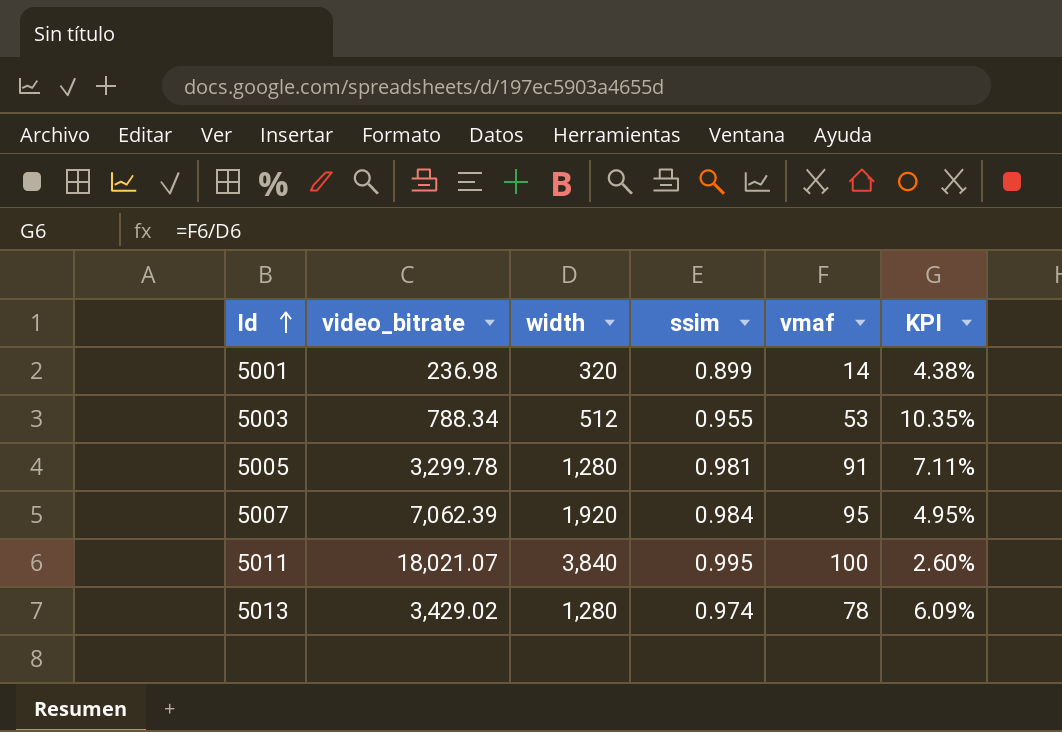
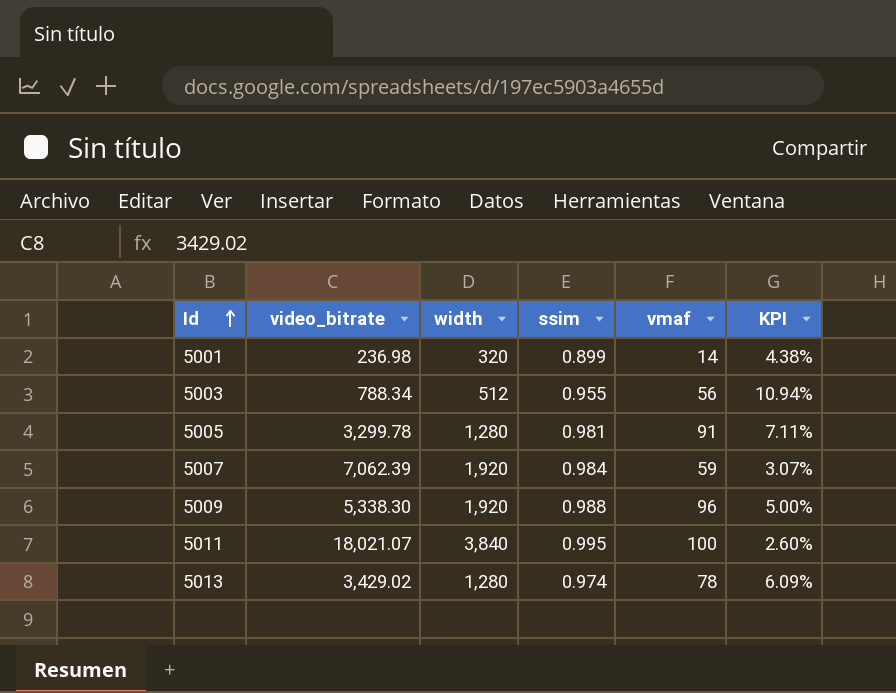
5003 | vmaf: 53 -> 56
5003 | KPI: 10.35% -> 10.94%
5007 | vmaf: 95 -> 59
5007 | KPI: 4.95% -> 3.07%
row 5009: none -> 5,338.30 | 1,920 | 0.988 | 96 | 5.00%

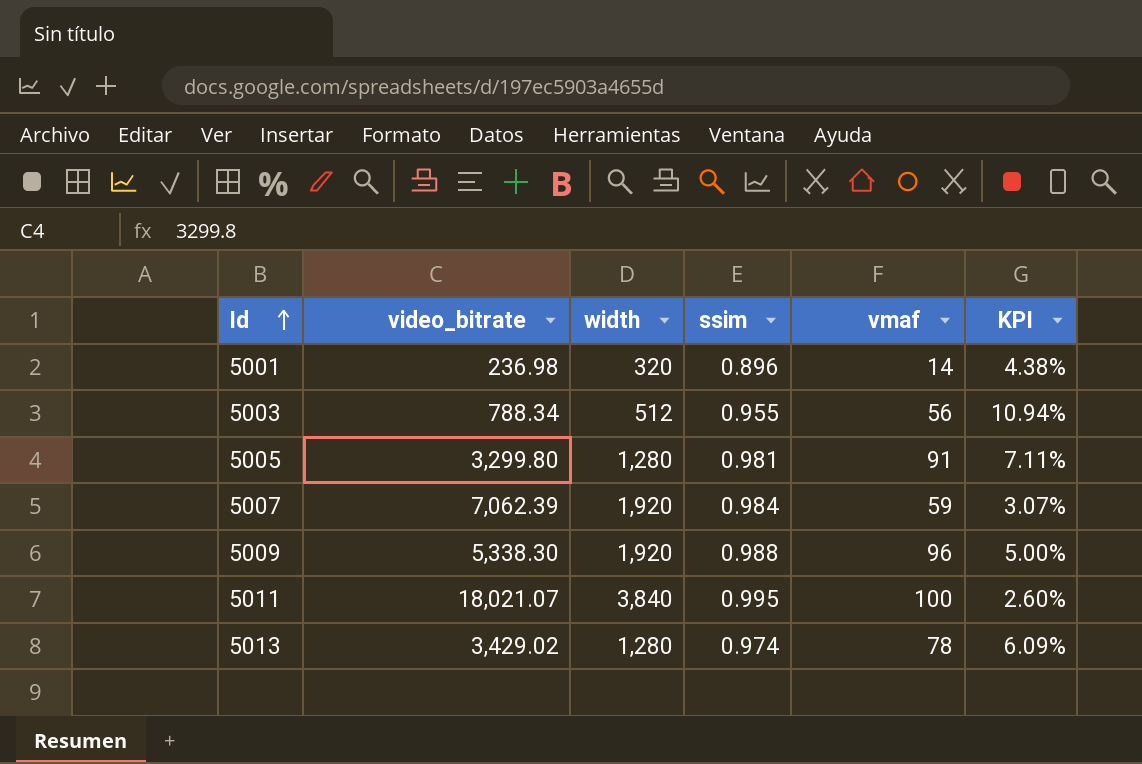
5001 | ssim: 0.899 -> 0.896
5005 | video_bitrate: 3,299.78 -> 3,299.80

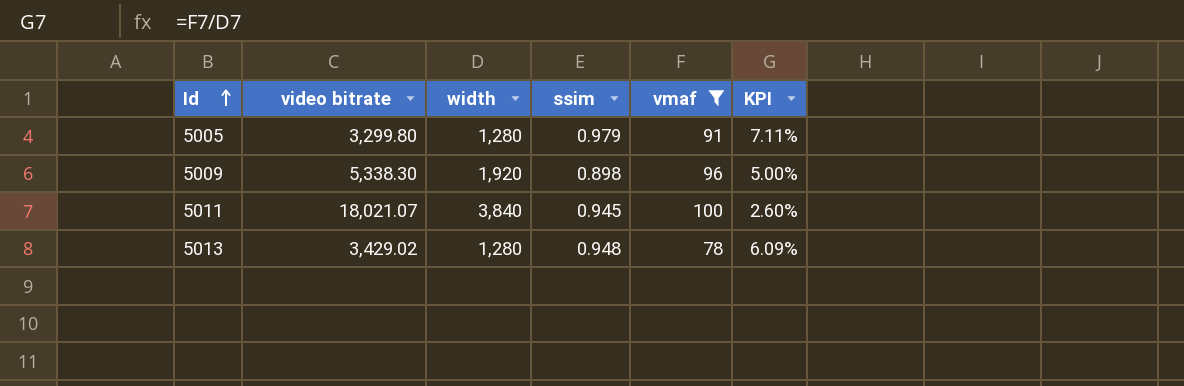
filter: none -> vmaf >= 78
column name: video_bitrate -> video bitrate
5005 | ssim: 0.981 -> 0.979
5009 | ssim: 0.988 -> 0.898
5011 | ssim: 0.995 -> 0.945
5013 | ssim: 0.974 -> 0.948

